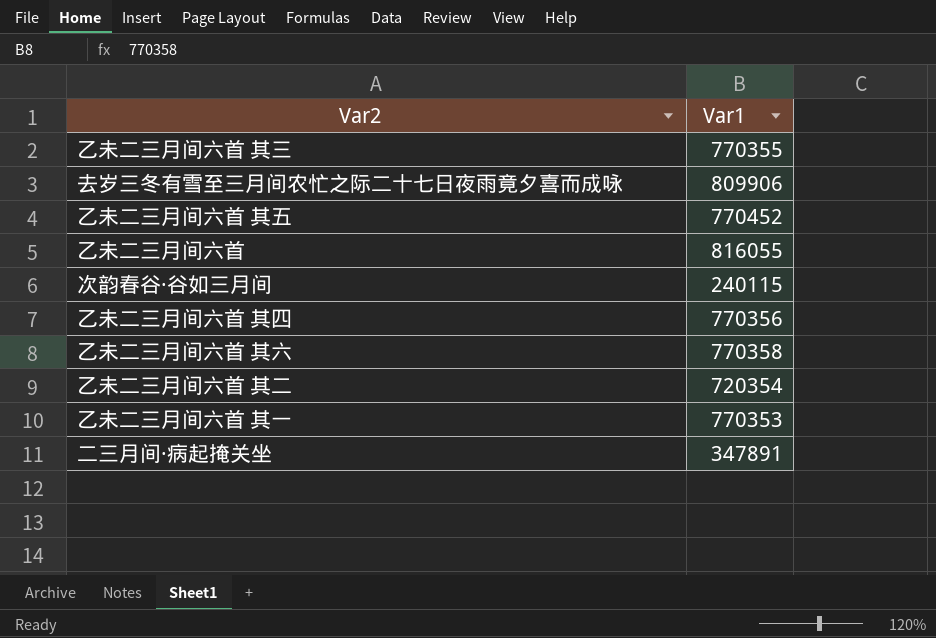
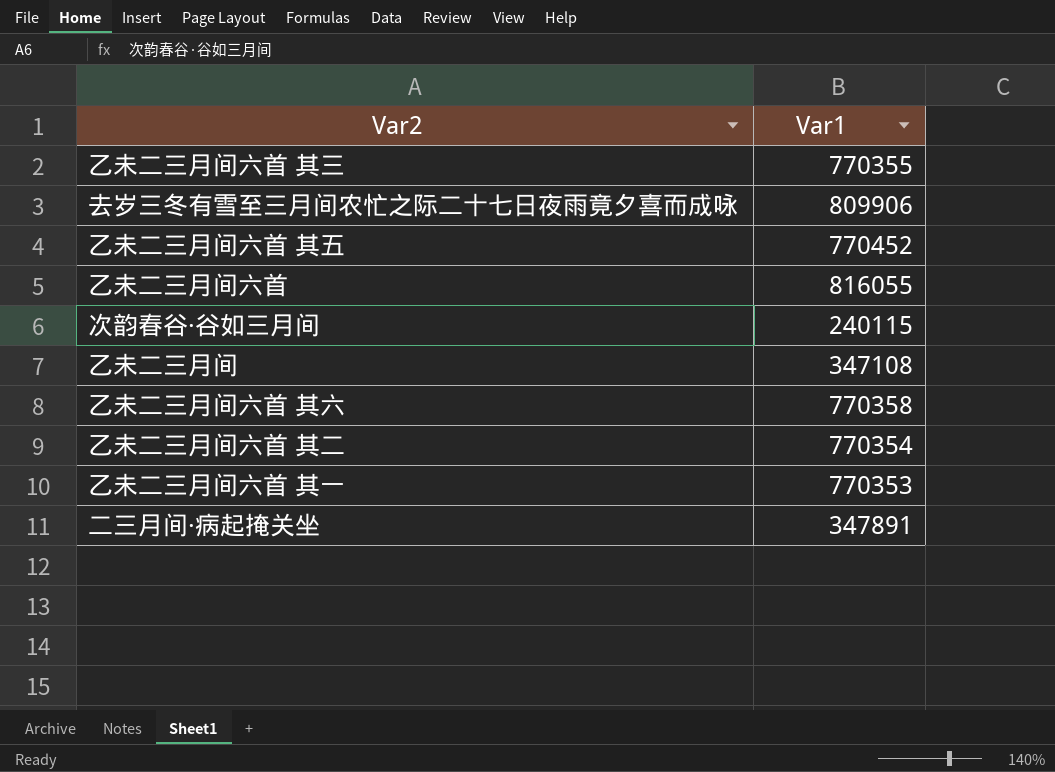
row 乙未二三月间六首 其四: 770356 -> none
row 乙未二三月间: none -> 347108
乙未二三月间六首 其二 | Var1: 720354 -> 770354

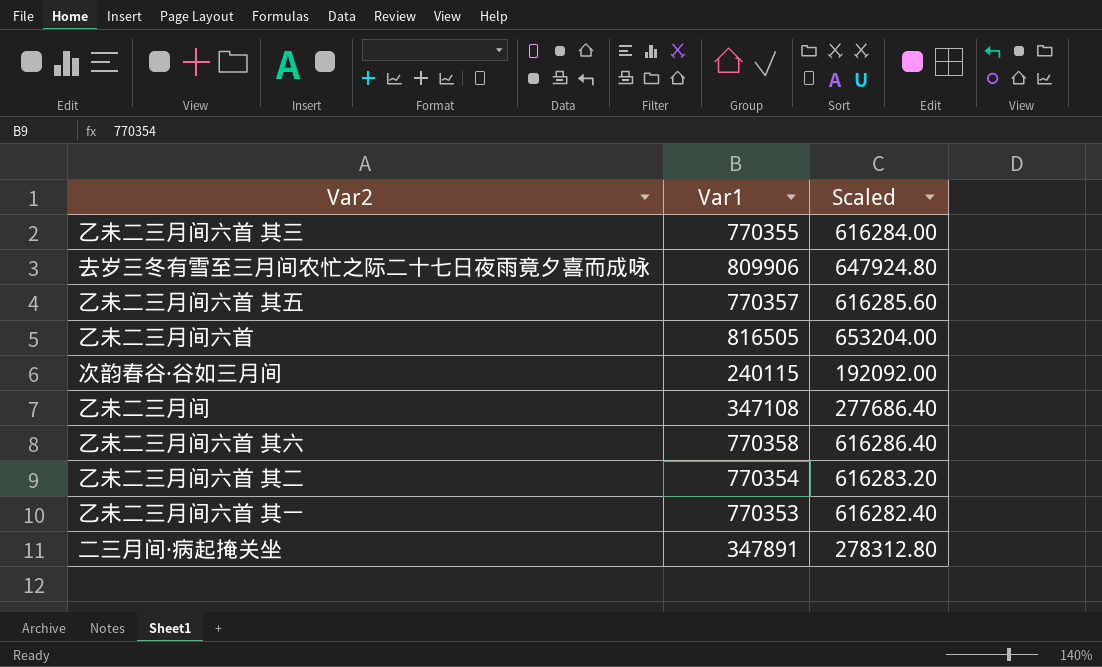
column Scaled | formula: none -> [Var1] * 0.8
乙未二三月间六首 其五 | Var1: 770452 -> 770357
乙未二三月间六首 | Var1: 816055 -> 816505

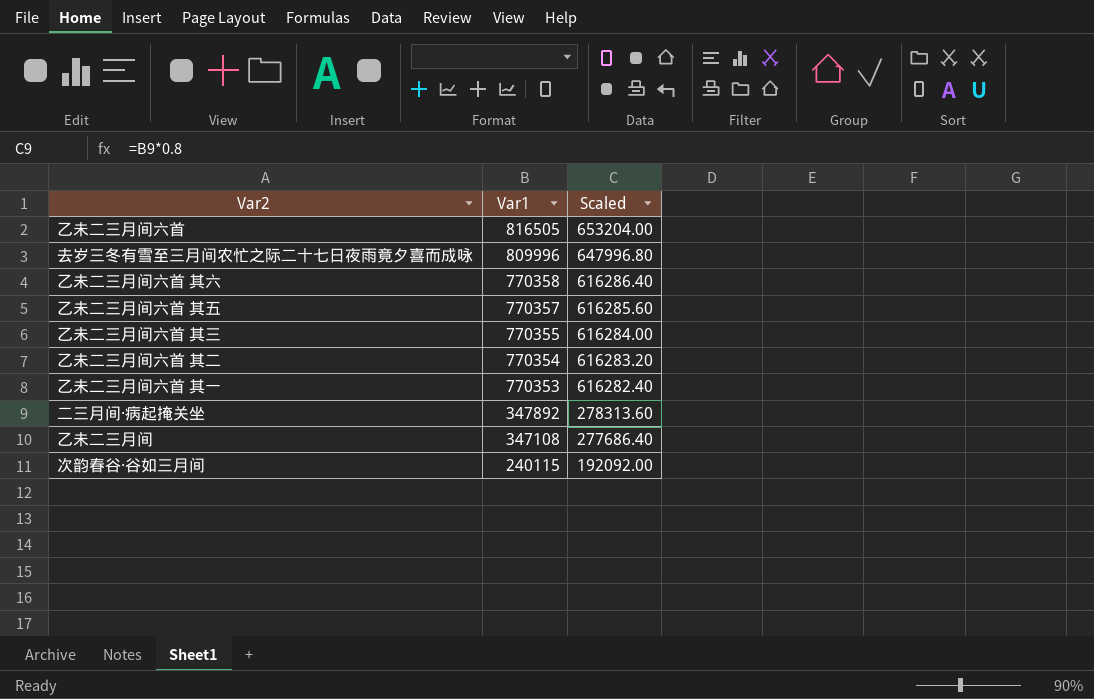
row order: none -> Var1 descending
去岁三冬有雪至三月间农忙之际二十七日夜雨竟夕喜而成咏 | Var1: 809906 -> 809996
去岁三冬有雪至三月间农忙之际二十七日夜雨竟夕喜而成咏 | Scaled: 647924.80 -> 647996.80
二三月间·病起掩关坐 | Var1: 347891 -> 347892
二三月间·病起掩关坐 | Scaled: 278312.80 -> 278313.60

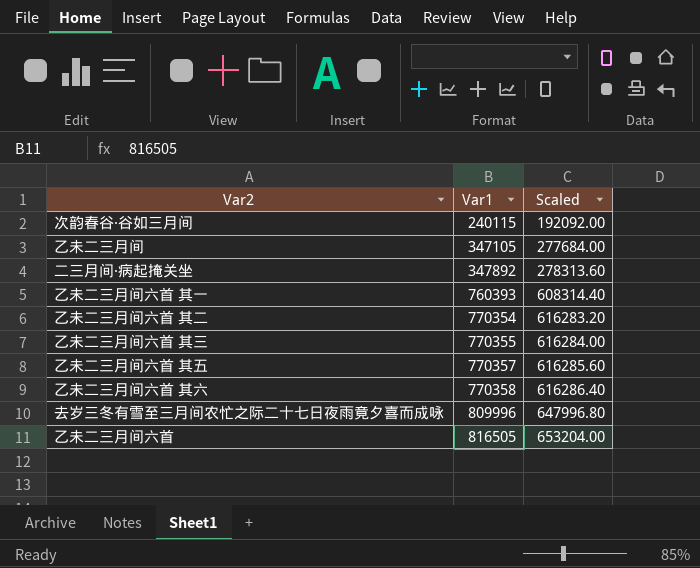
row order: Var1 descending -> Var1 ascending
乙未二三月间 | Var1: 347108 -> 347105
乙未二三月间 | Scaled: 277686.40 -> 277684.00
乙未二三月间六首 其一 | Var1: 770353 -> 760393
乙未二三月间六首 其一 | Scaled: 616282.40 -> 608314.40

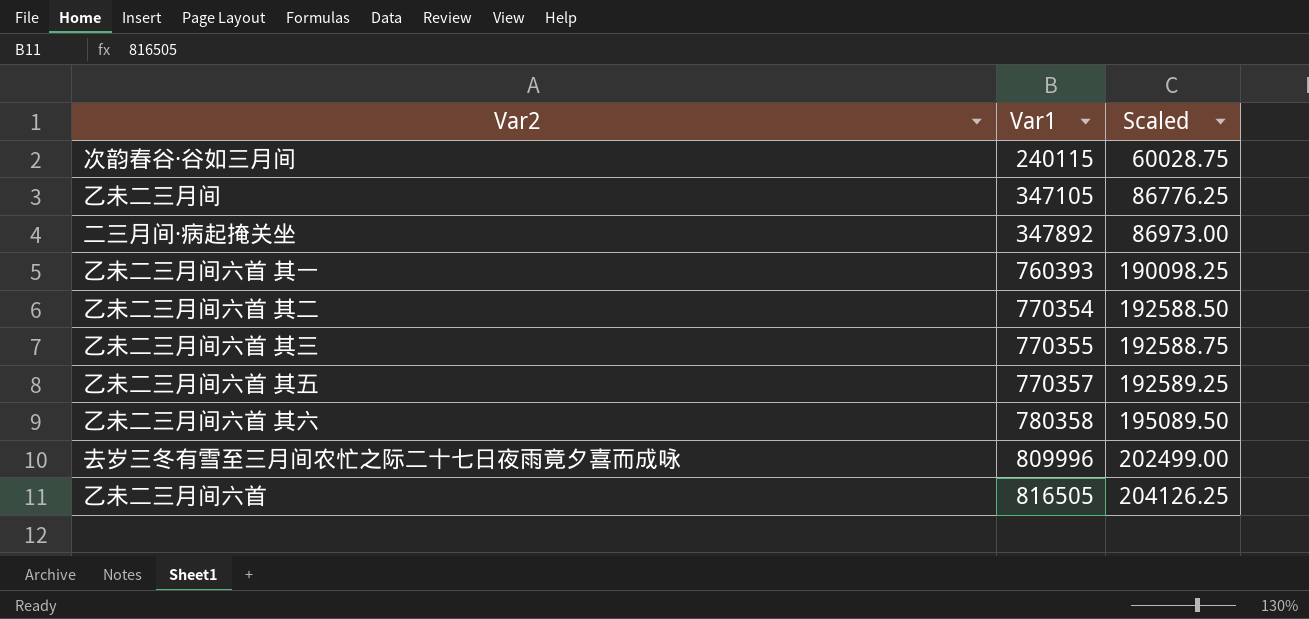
column Scaled | formula: [Var1] * 0.8 -> [Var1] * 0.25
乙未二三月间六首 其六 | Var1: 770358 -> 780358

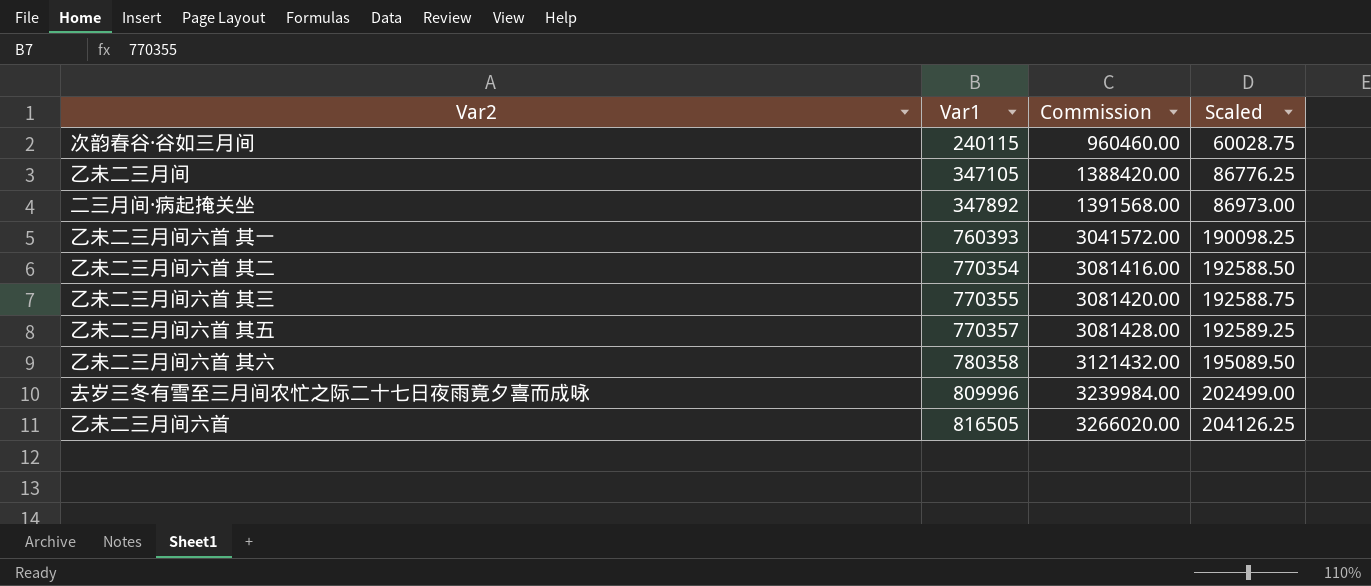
column Commission | formula: none -> [Var1] * 4

